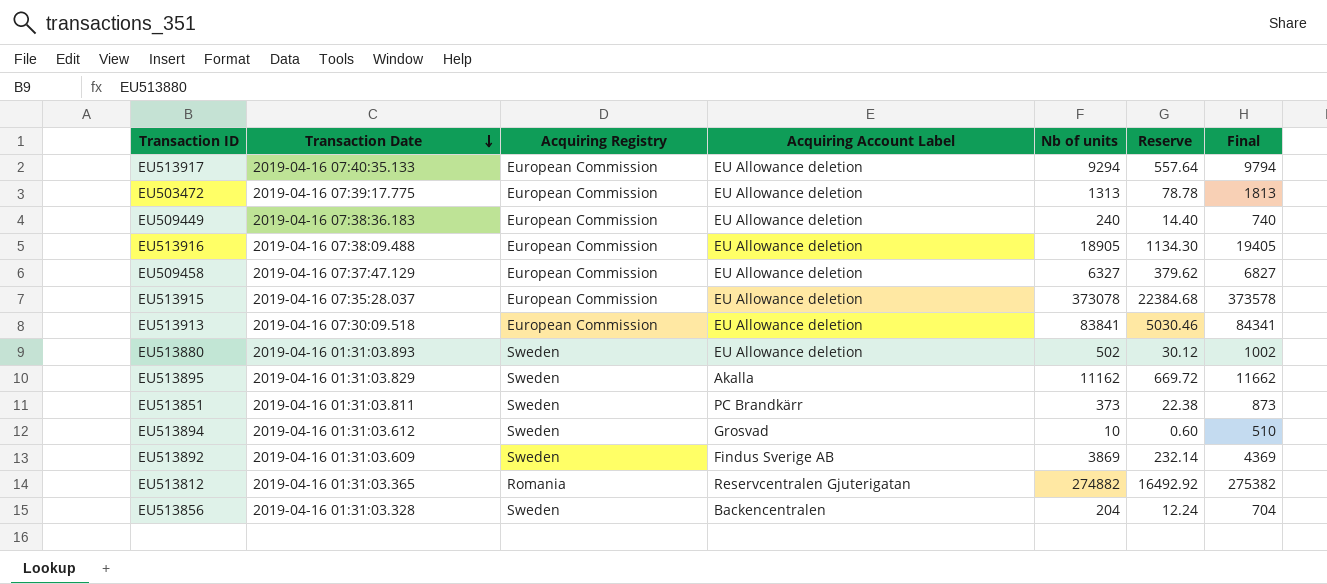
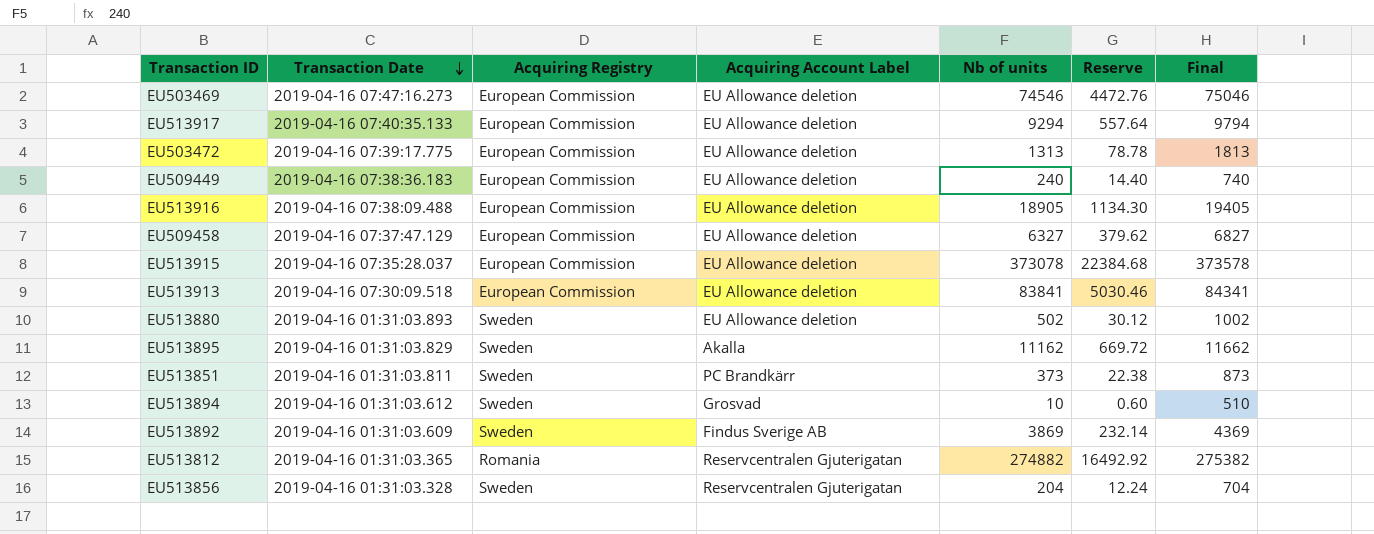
row EU503469: none -> 2019-04-16 07:47:16.273 | European Commission | EU Allowance deletion | 74546 | 4472.76 | 75046
EU513856 | Acquiring Account Label: Backencentralen -> Reservcentralen Gjuterigatan

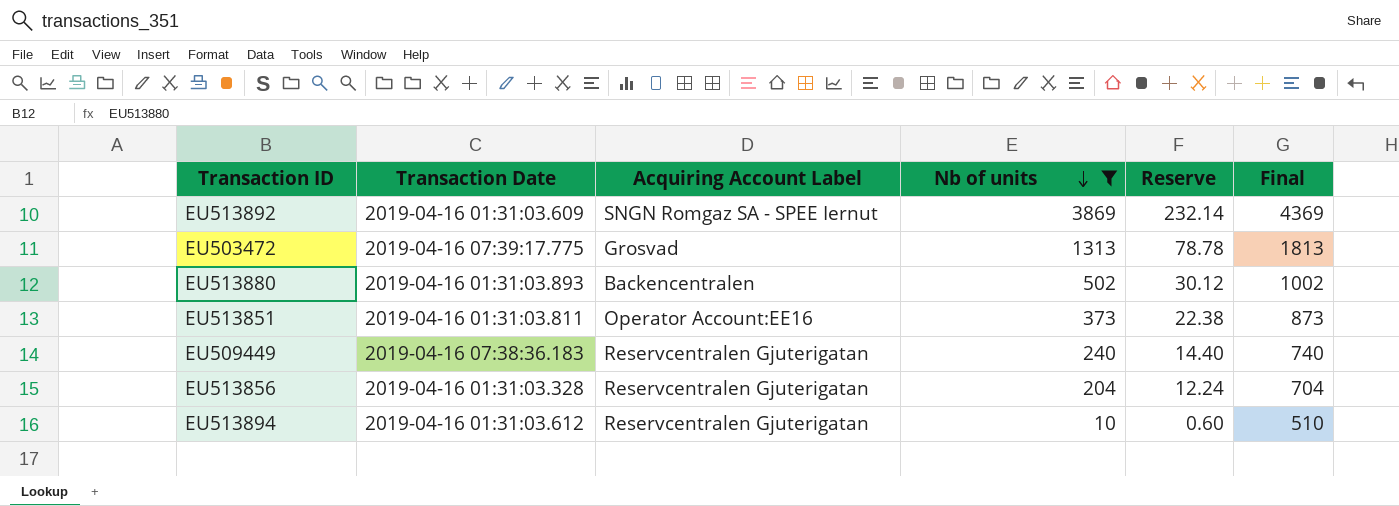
filter: none -> Nb of units <= 3869
row order: Transaction Date descending -> Nb of units descending
column Acquiring Registry | position: 3 -> none
EU513892 | Acquiring Account Label: Findus Sverige AB -> SNGN Romgaz SA - SPEE Iernut
EU503472 | Acquiring Account Label: EU Allowance deletion -> Grosvad
EU513880 | Acquiring Account Label: EU Allowance deletion -> Backencentralen
EU513851 | Acquiring Account Label: PC Brandkärr -> Operator Account:EE16
EU509449 | Acquiring Account Label: EU Allowance deletion -> Reservcentralen Gjuterigatan
EU513894 | Acquiring Account Label: Grosvad -> Reservcentralen Gjuterigatan

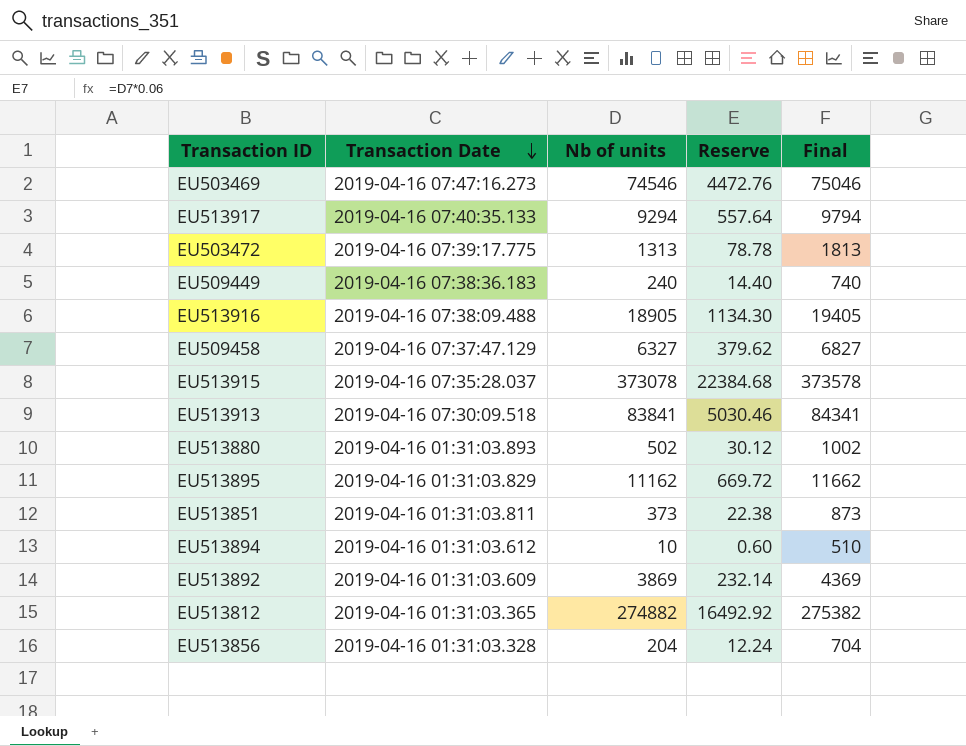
filter: Nb of units <= 3869 -> none
row order: Nb of units descending -> Transaction Date descending
column Acquiring Account Label | position: 3 -> none

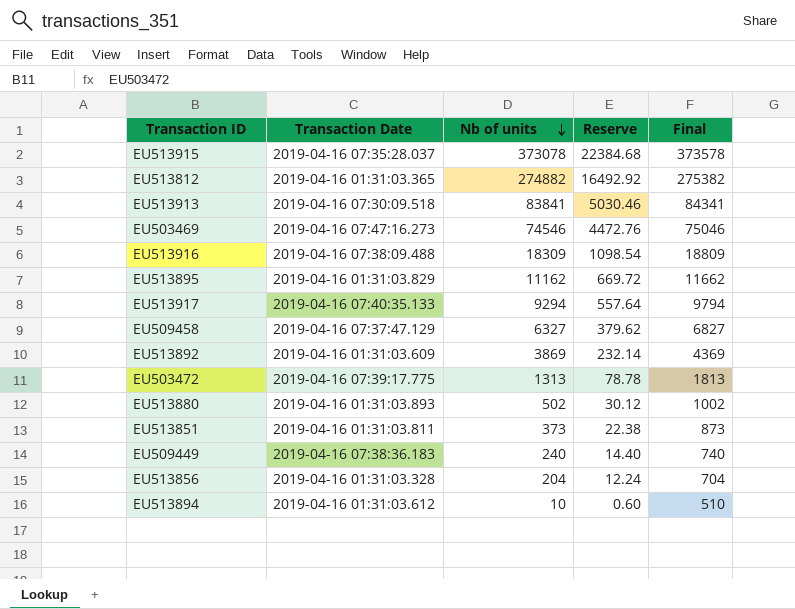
row order: Transaction Date descending -> Nb of units descending
EU513916 | Nb of units: 18905 -> 18309
EU513916 | Reserve: 1134.30 -> 1098.54
EU513916 | Final: 19405 -> 18809

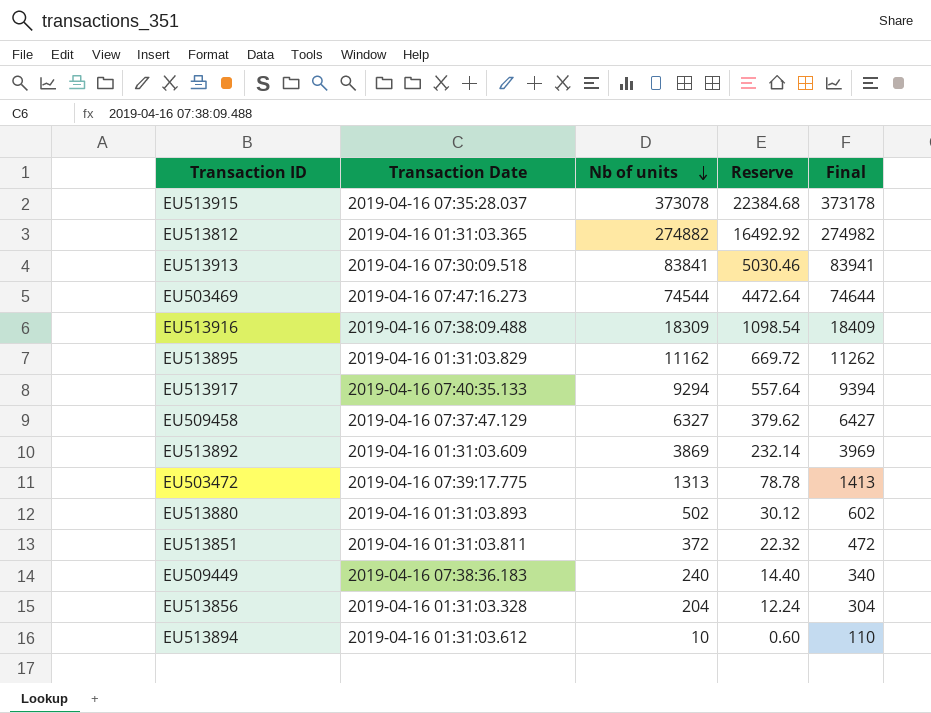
column Final | formula: [Nb of units] + 500 -> [Nb of units] + 100
EU503469 | Nb of units: 74546 -> 74544
EU503469 | Reserve: 4472.76 -> 4472.64
EU513851 | Nb of units: 373 -> 372
EU513851 | Reserve: 22.38 -> 22.32

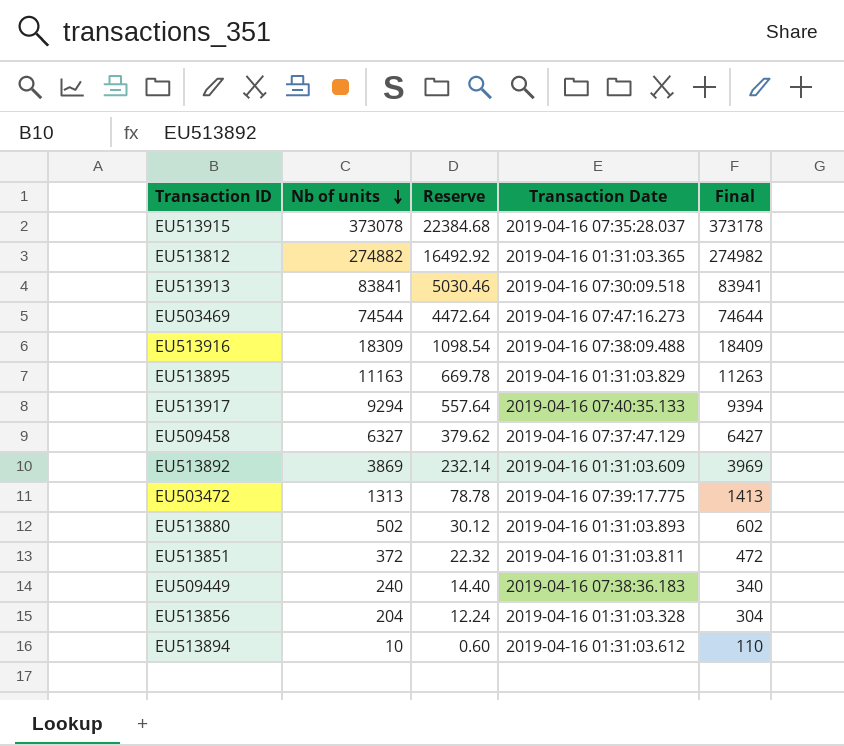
column Transaction Date | position: 2 -> 4
EU513895 | Nb of units: 11162 -> 11163
EU513895 | Reserve: 669.72 -> 669.78
EU513895 | Final: 11262 -> 11263

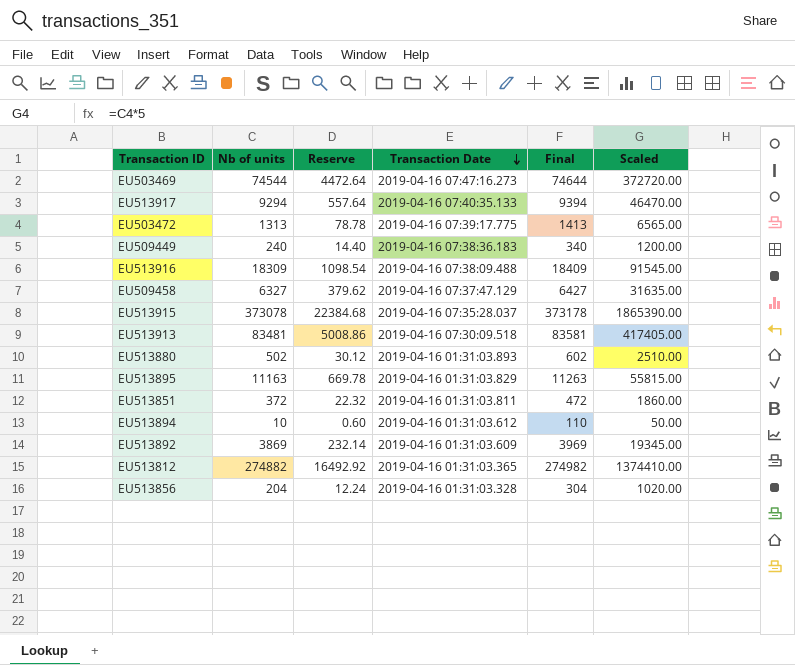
row order: Nb of units descending -> Transaction Date descending
column Scaled | formula: none -> [Nb of units] * 5
EU513913 | Nb of units: 83841 -> 83481
EU513913 | Reserve: 5030.46 -> 5008.86
EU513913 | Final: 83941 -> 83581

